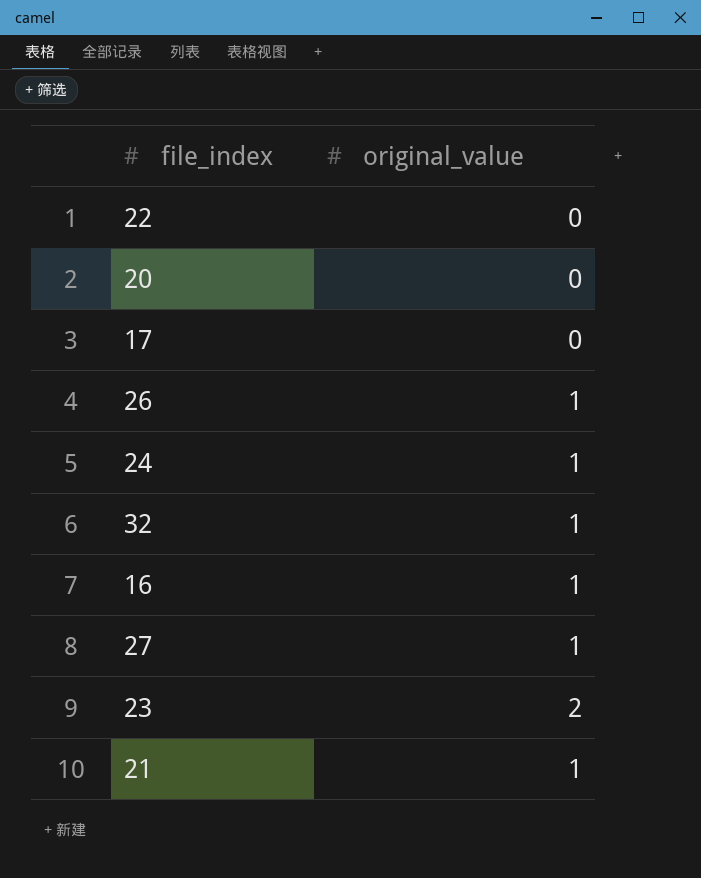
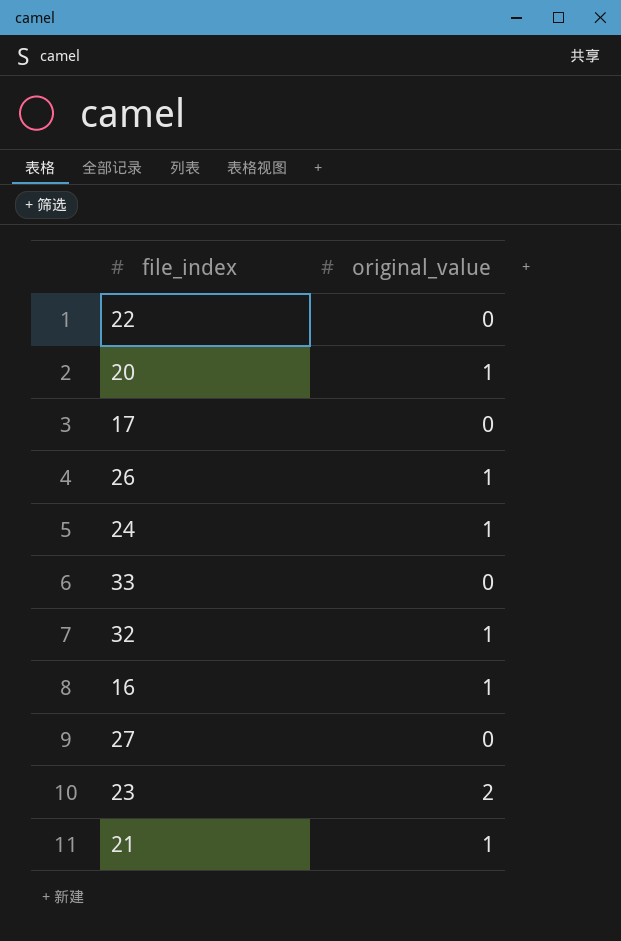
20 | original_value: 0 -> 1
row 33: none -> 0
27 | original_value: 1 -> 0

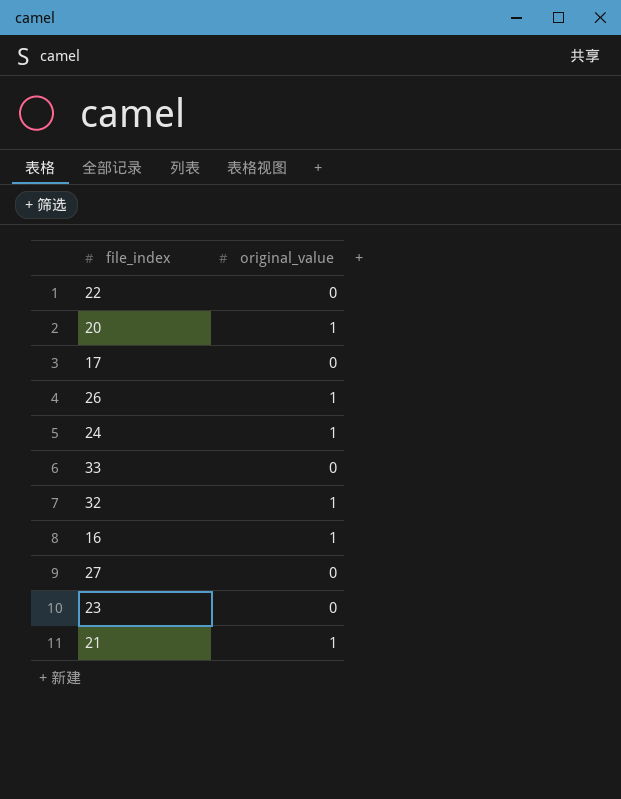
23 | original_value: 2 -> 0

